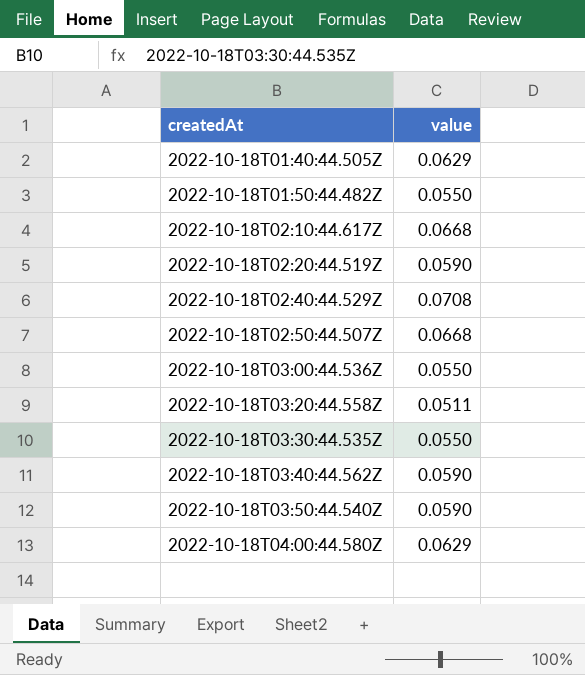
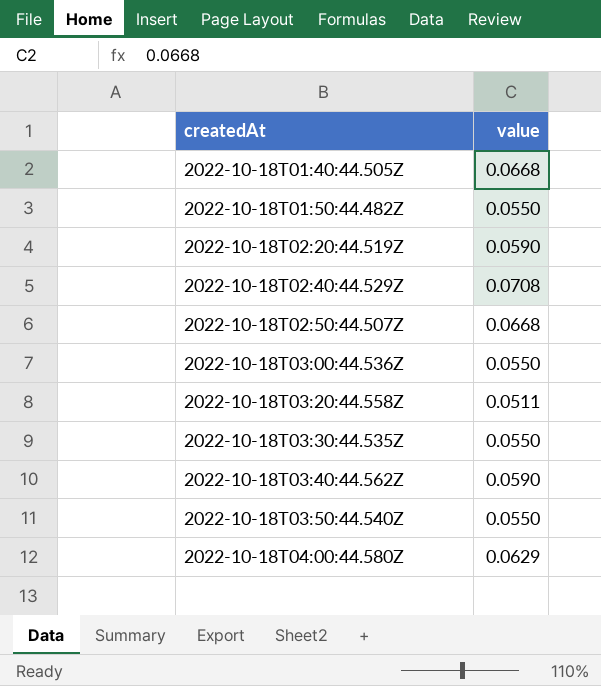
row 2022-10-18T02:10:44.617Z: 0.0668 -> none
2022-10-18T01:40:44.505Z | value: 0.0629 -> 0.0668
2022-10-18T03:50:44.540Z | value: 0.0590 -> 0.0550

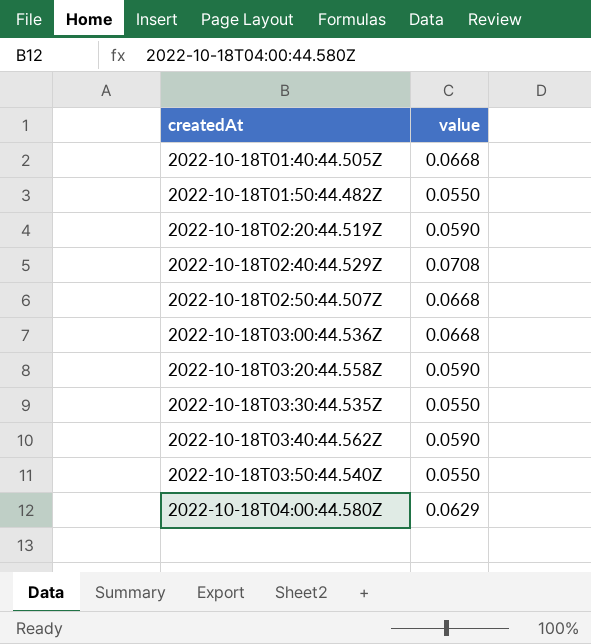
2022-10-18T03:00:44.536Z | value: 0.0550 -> 0.0668
2022-10-18T03:20:44.558Z | value: 0.0511 -> 0.0590

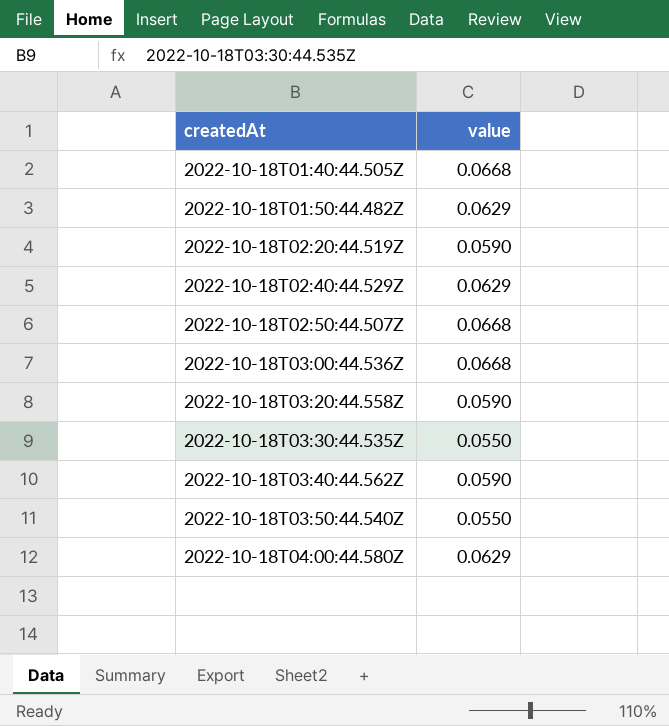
2022-10-18T01:50:44.482Z | value: 0.0550 -> 0.0629
2022-10-18T02:40:44.529Z | value: 0.0708 -> 0.0629

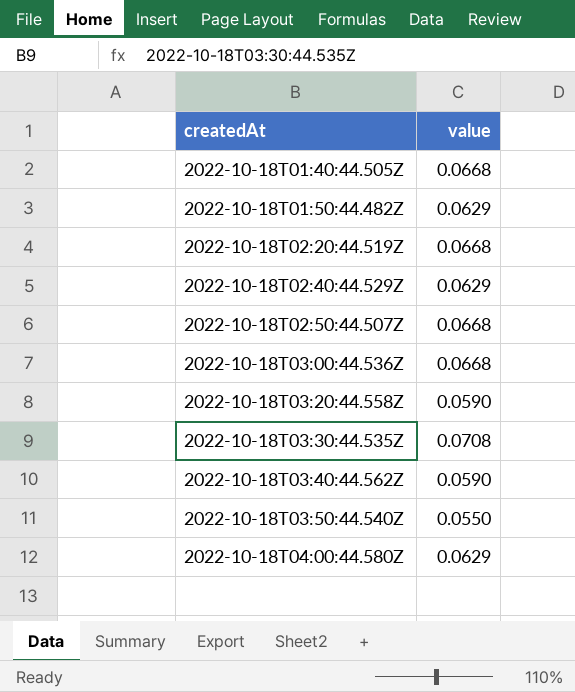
2022-10-18T02:20:44.519Z | value: 0.0590 -> 0.0668
2022-10-18T03:30:44.535Z | value: 0.0550 -> 0.0708

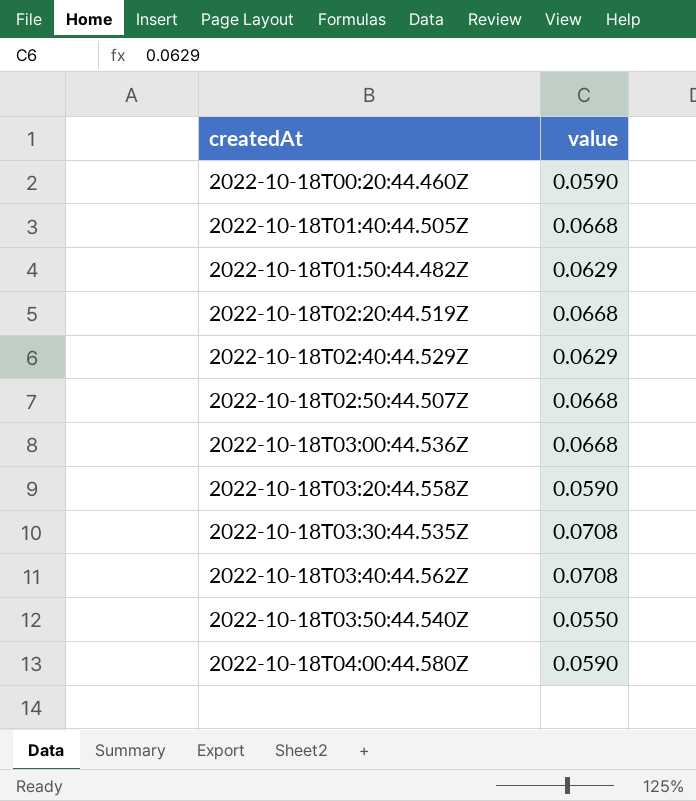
row 2022-10-18T00:20:44.460Z: none -> 0.0590
2022-10-18T03:40:44.562Z | value: 0.0590 -> 0.0708
2022-10-18T04:00:44.580Z | value: 0.0629 -> 0.0590

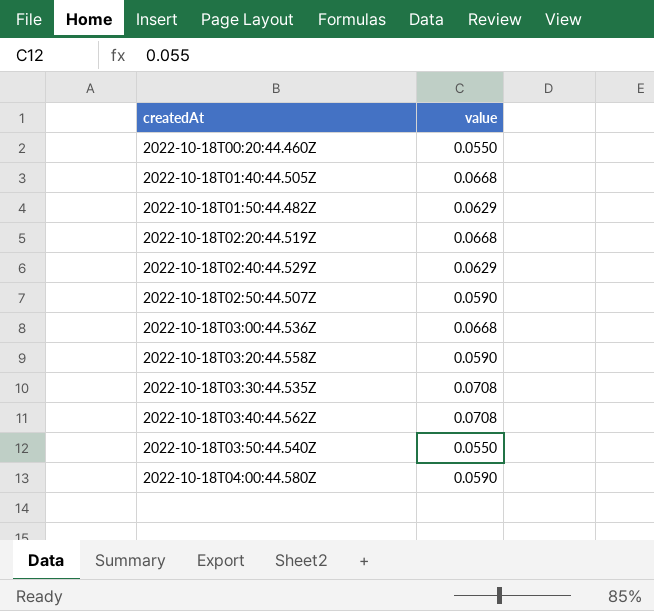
2022-10-18T00:20:44.460Z | value: 0.0590 -> 0.0550
2022-10-18T02:50:44.507Z | value: 0.0668 -> 0.0590

